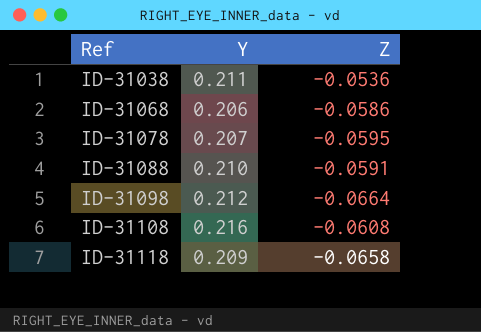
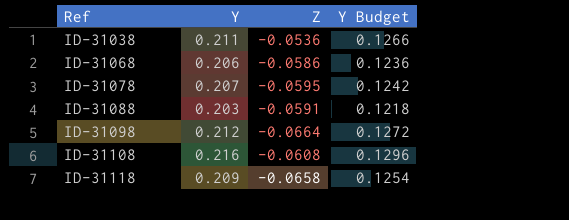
column Y Budget | formula: none -> [Y] * 0.6
ID-31088 | Y: 0.210 -> 0.203

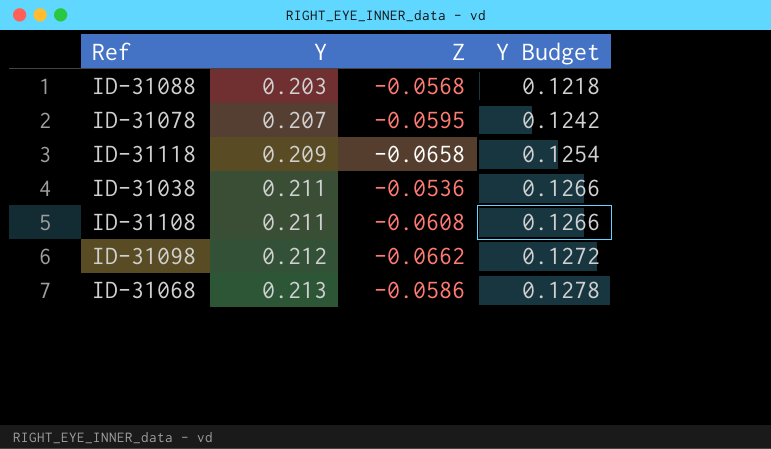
row order: Ref ascending -> Y ascending
ID-31088 | Z: -0.0591 -> -0.0568
ID-31108 | Y: 0.216 -> 0.211
ID-31108 | Y Budget: 0.1296 -> 0.1266
ID-31098 | Z: -0.0664 -> -0.0662
ID-31068 | Y: 0.206 -> 0.213
ID-31068 | Y Budget: 0.1236 -> 0.1278

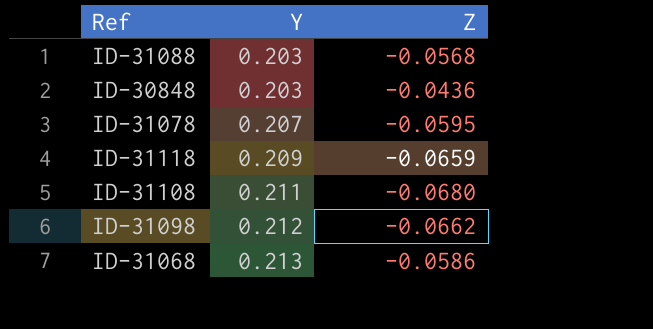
column Y Budget | formula: [Y] * 0.6 -> none
row ID-31038: 0.211 | -0.0536 | 0.1266 -> none
row ID-30848: none -> 0.203 | -0.0436
ID-31118 | Z: -0.0658 -> -0.0659
ID-31108 | Z: -0.0608 -> -0.0680

